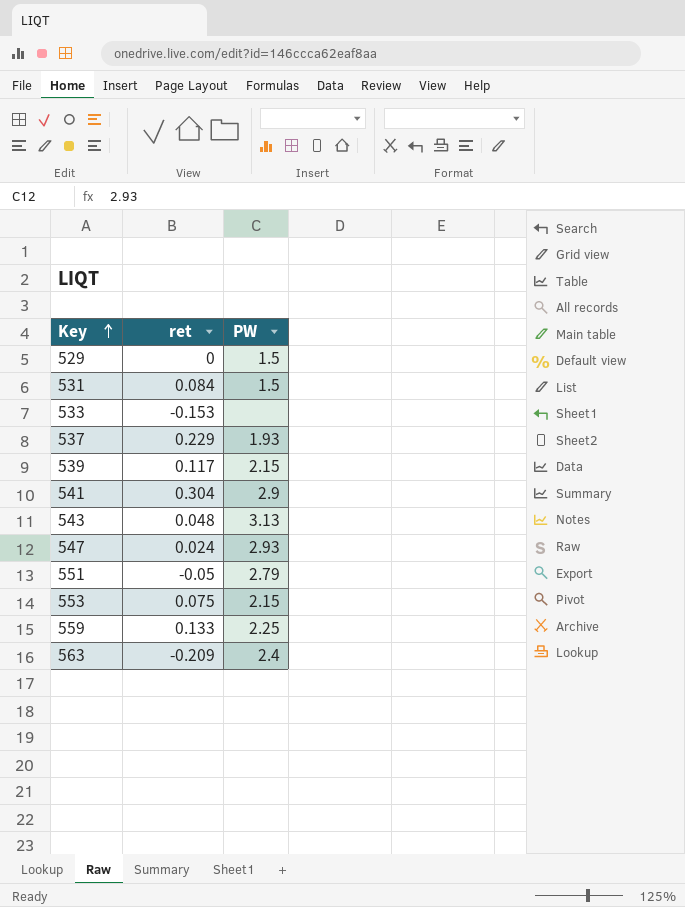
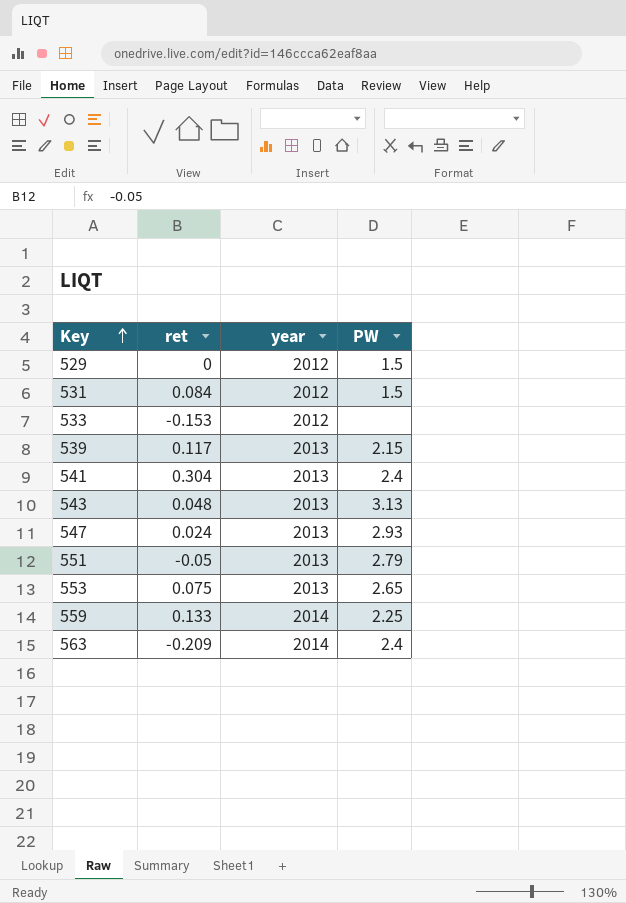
column year | position: none -> 3
row 537: 0.229 | 1.93 -> none
541 | PW: 2.9 -> 2.4
553 | PW: 2.15 -> 2.65

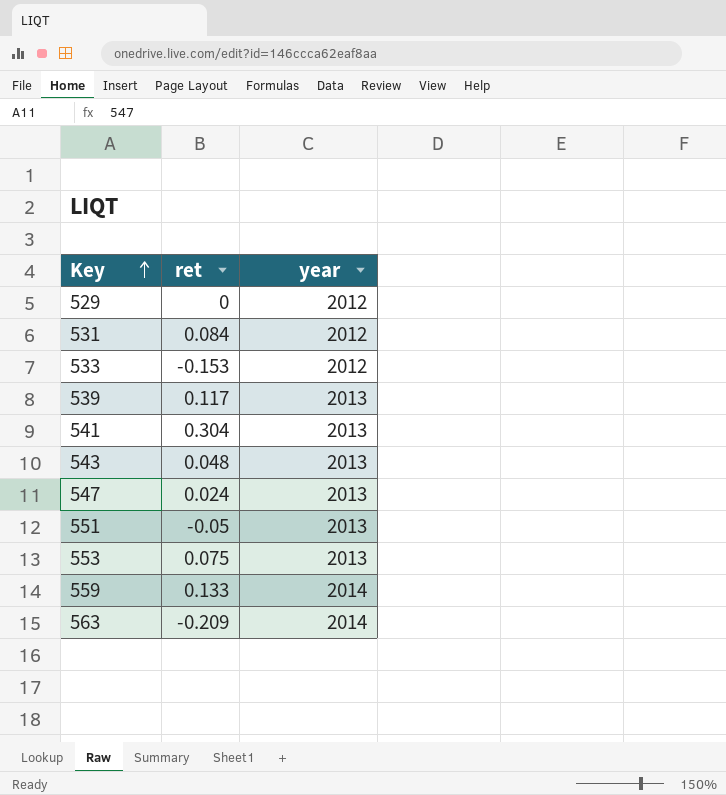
column PW | position: 4 -> none

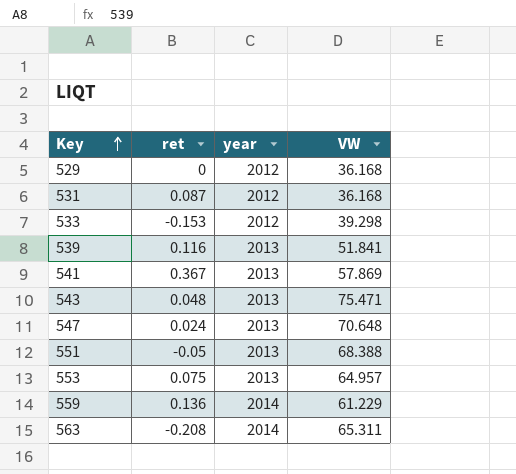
column VW | position: none -> 4
531 | ret: 0.084 -> 0.087
539 | ret: 0.117 -> 0.116
541 | ret: 0.304 -> 0.367
559 | ret: 0.133 -> 0.136
563 | ret: -0.209 -> -0.208

